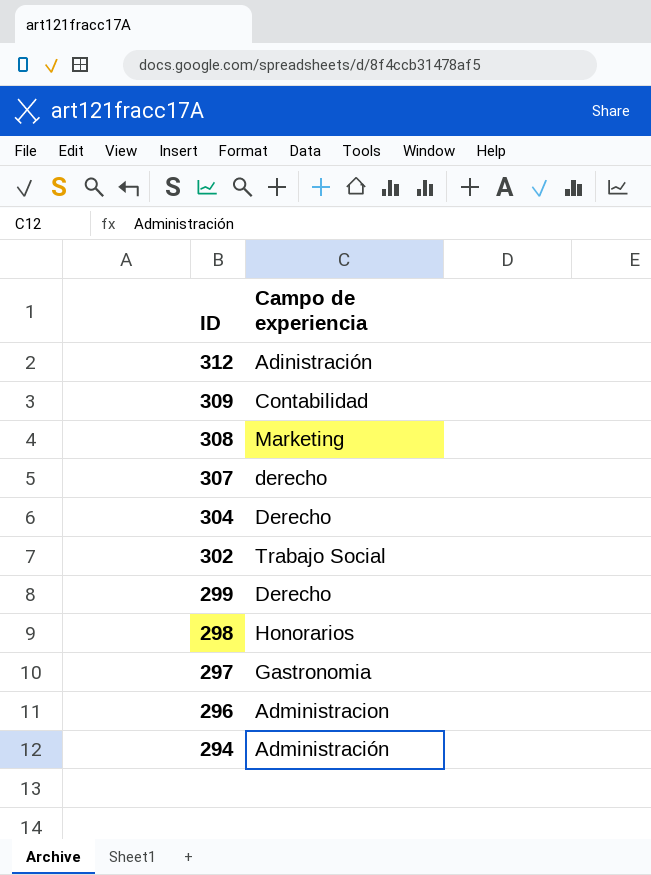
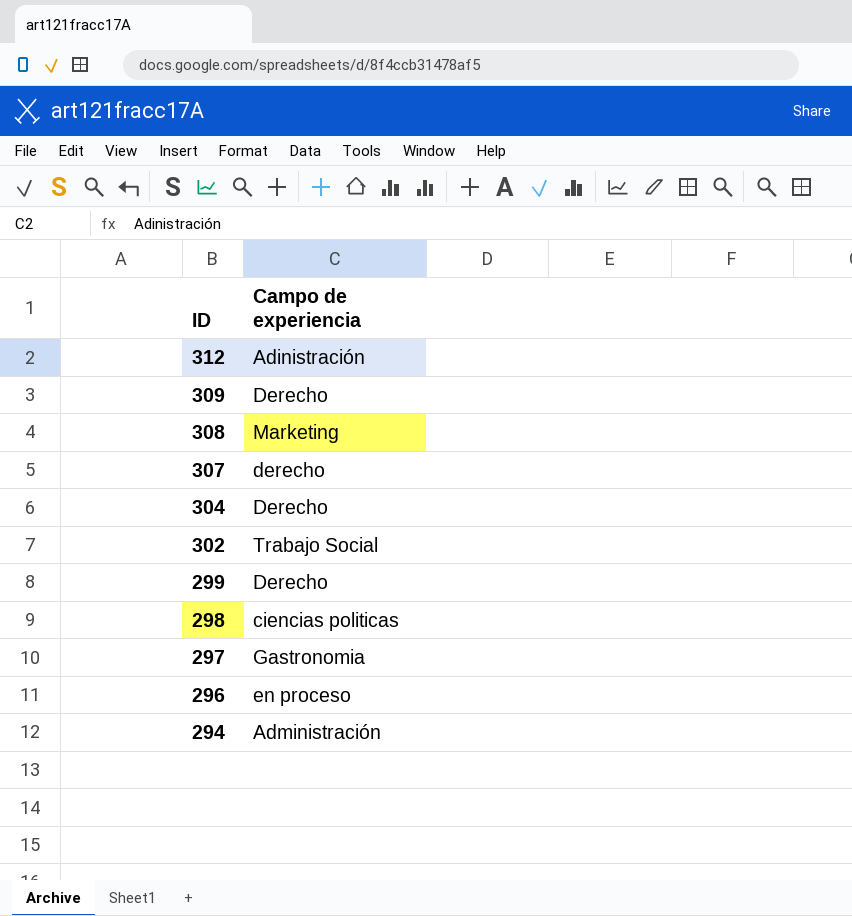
309 | Campo de experiencia: Contabilidad -> Derecho
298 | Campo de experiencia: Honorarios -> ciencias politicas
296 | Campo de experiencia: Administracion -> en proceso

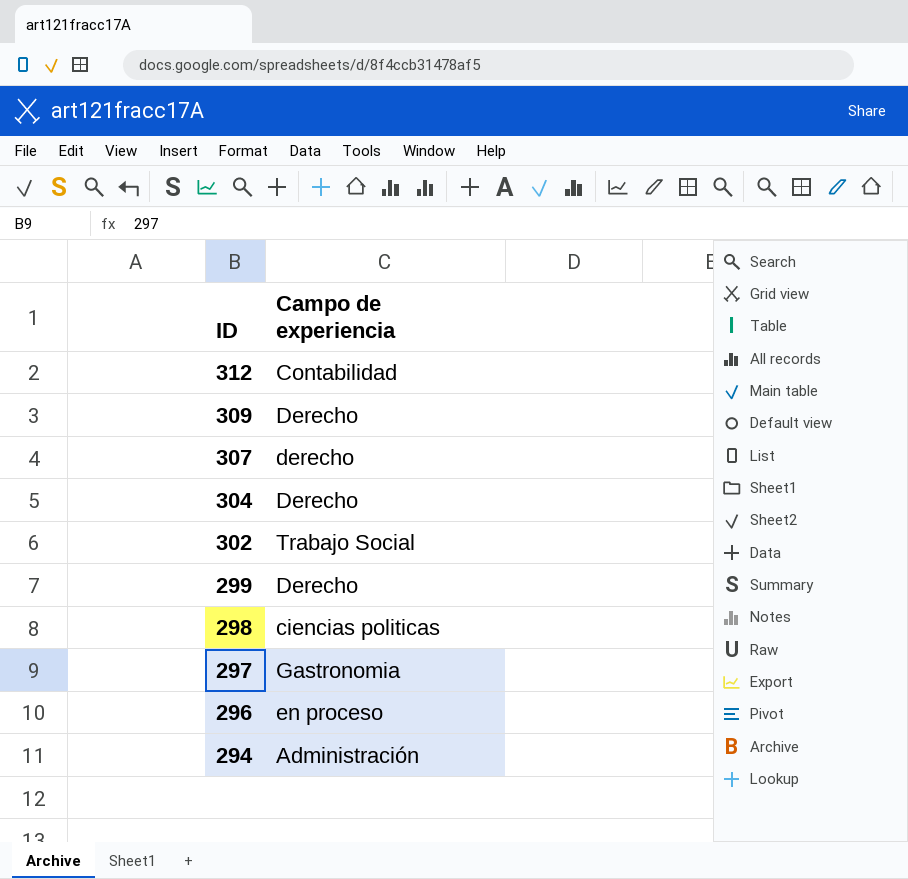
row 308: Marketing -> none
312 | Campo de experiencia: Adinistración -> Contabilidad

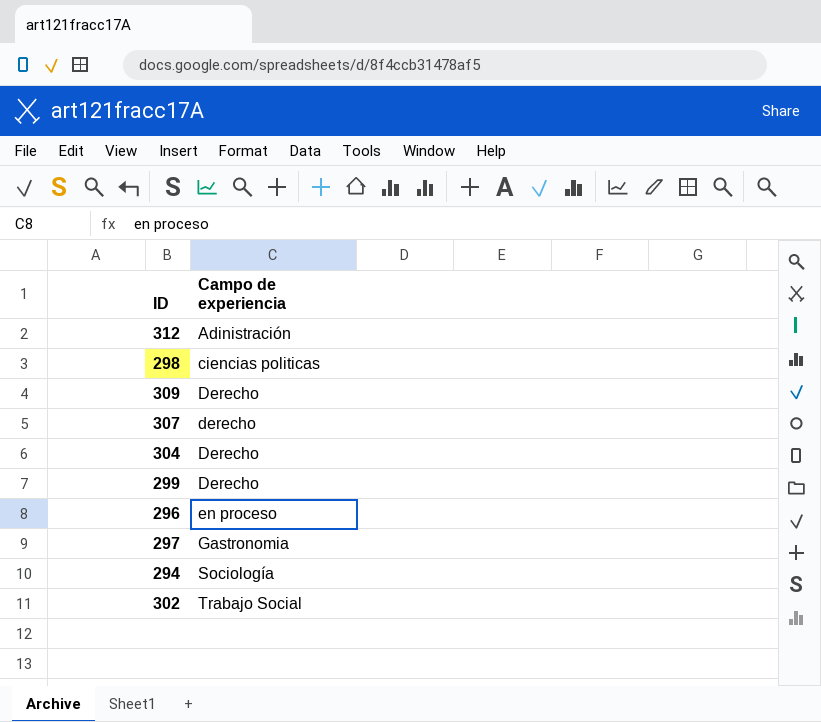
row order: ID descending -> Campo de experiencia ascending
312 | Campo de experiencia: Contabilidad -> Adinistración
294 | Campo de experiencia: Administración -> Sociología

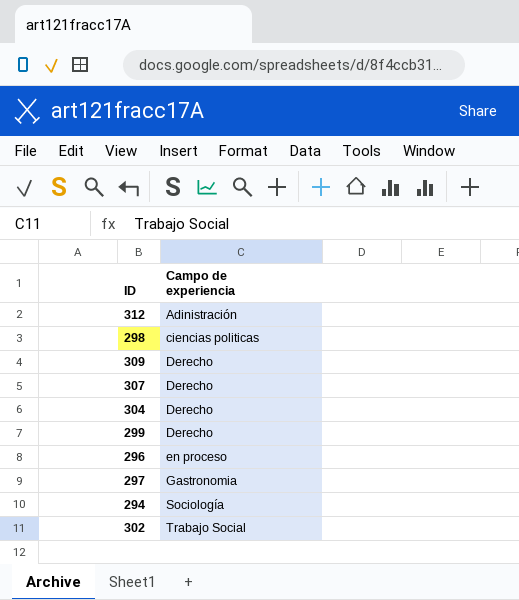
307 | Campo de experiencia: derecho -> Derecho

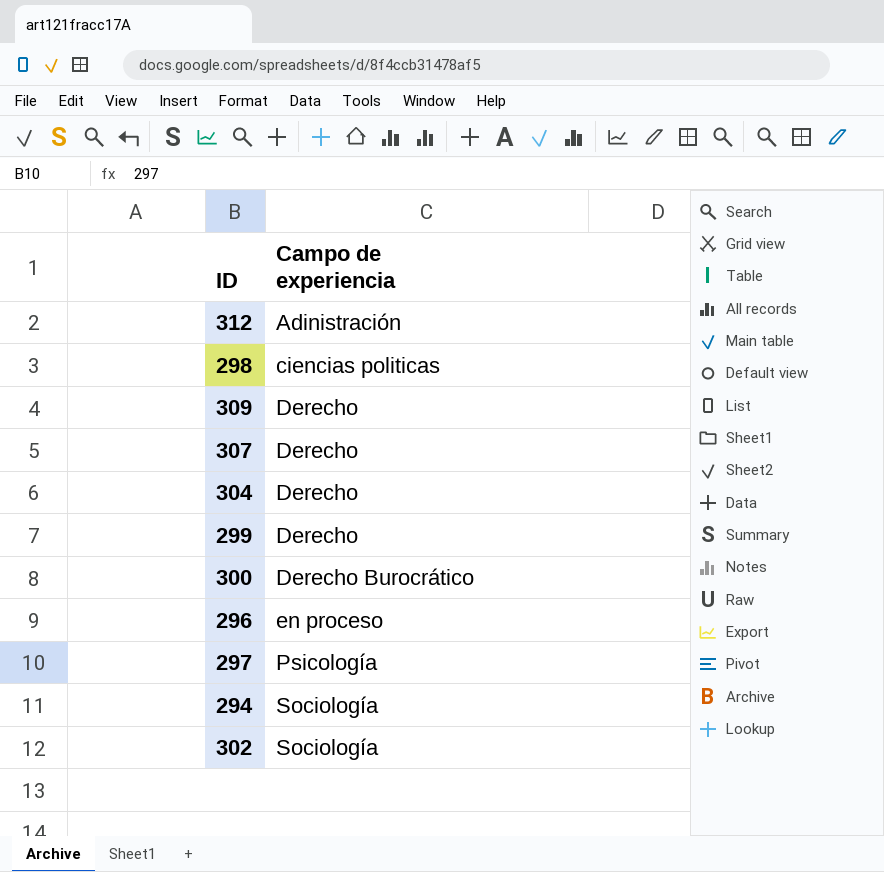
row 300: none -> Derecho Burocrático
297 | Campo de experiencia: Gastronomia -> Psicología
302 | Campo de experiencia: Trabajo Social -> Sociología

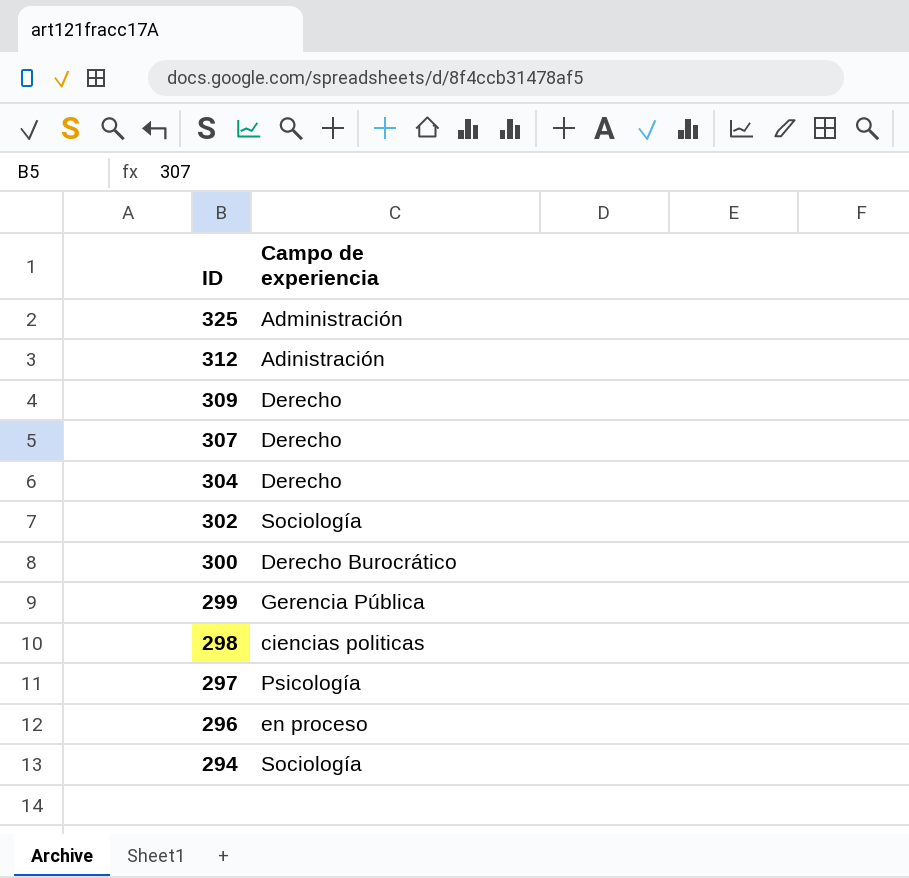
row order: Campo de experiencia ascending -> ID descending
row 325: none -> Administración
299 | Campo de experiencia: Derecho -> Gerencia Pública

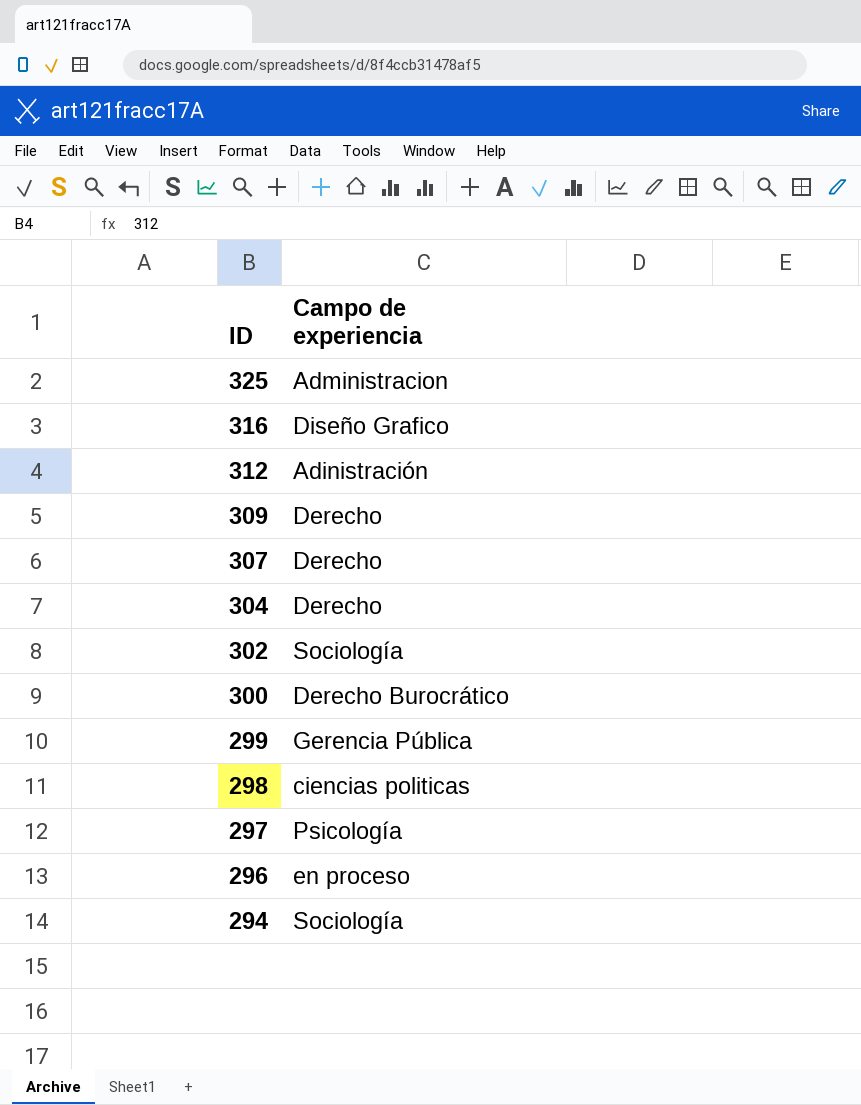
325 | Campo de experiencia: Administración -> Administracion
row 316: none -> Diseño Grafico

